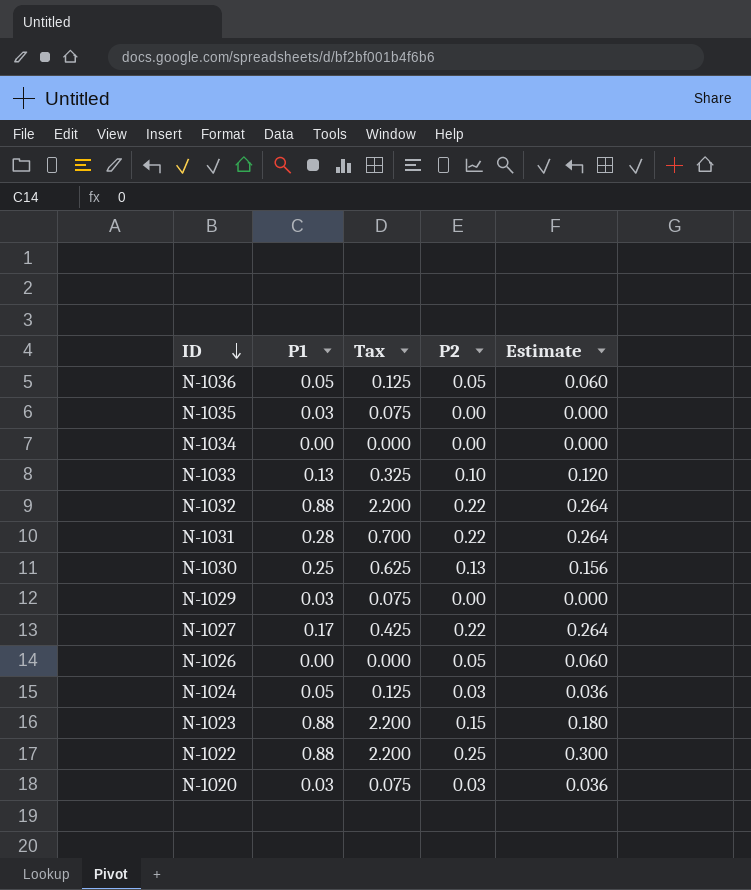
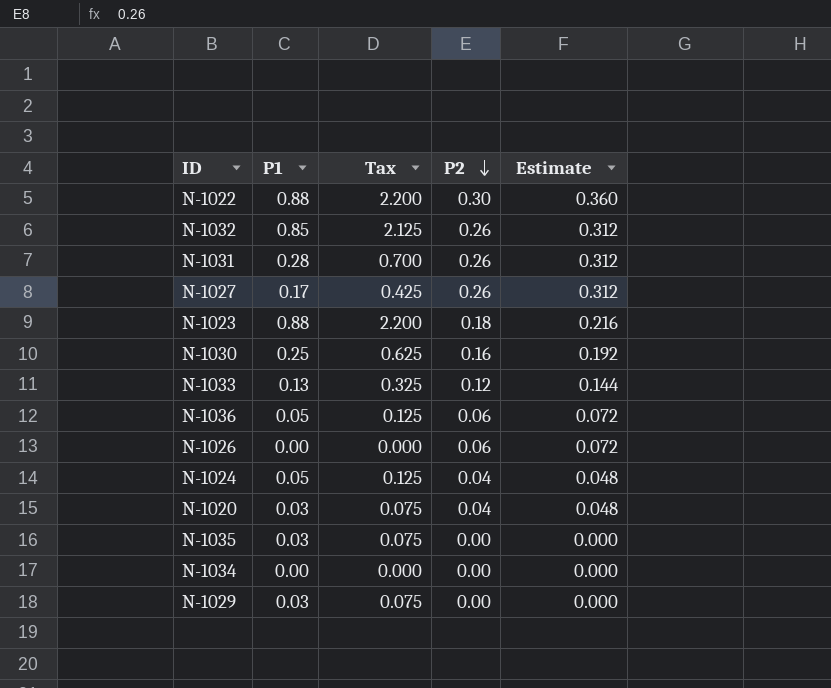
row order: ID descending -> P2 descending
N-1022 | P2: 0.25 -> 0.30
N-1022 | Estimate: 0.300 -> 0.360
N-1032 | P1: 0.88 -> 0.85
N-1032 | Tax: 2.200 -> 2.125
N-1032 | P2: 0.22 -> 0.26
N-1032 | Estimate: 0.264 -> 0.312
N-1031 | P2: 0.22 -> 0.26
N-1031 | Estimate: 0.264 -> 0.312
N-1027 | P2: 0.22 -> 0.26
N-1027 | Estimate: 0.264 -> 0.312
N-1023 | P2: 0.15 -> 0.18
N-1023 | Estimate: 0.180 -> 0.216
N-1030 | P2: 0.13 -> 0.16
N-1030 | Estimate: 0.156 -> 0.192
N-1033 | P2: 0.10 -> 0.12
N-1033 | Estimate: 0.120 -> 0.144
N-1036 | P2: 0.05 -> 0.06
N-1036 | Estimate: 0.060 -> 0.072
N-1026 | P2: 0.05 -> 0.06
N-1026 | Estimate: 0.060 -> 0.072
N-1024 | P2: 0.03 -> 0.04
N-1024 | Estimate: 0.036 -> 0.048
N-1020 | P2: 0.03 -> 0.04
N-1020 | Estimate: 0.036 -> 0.048

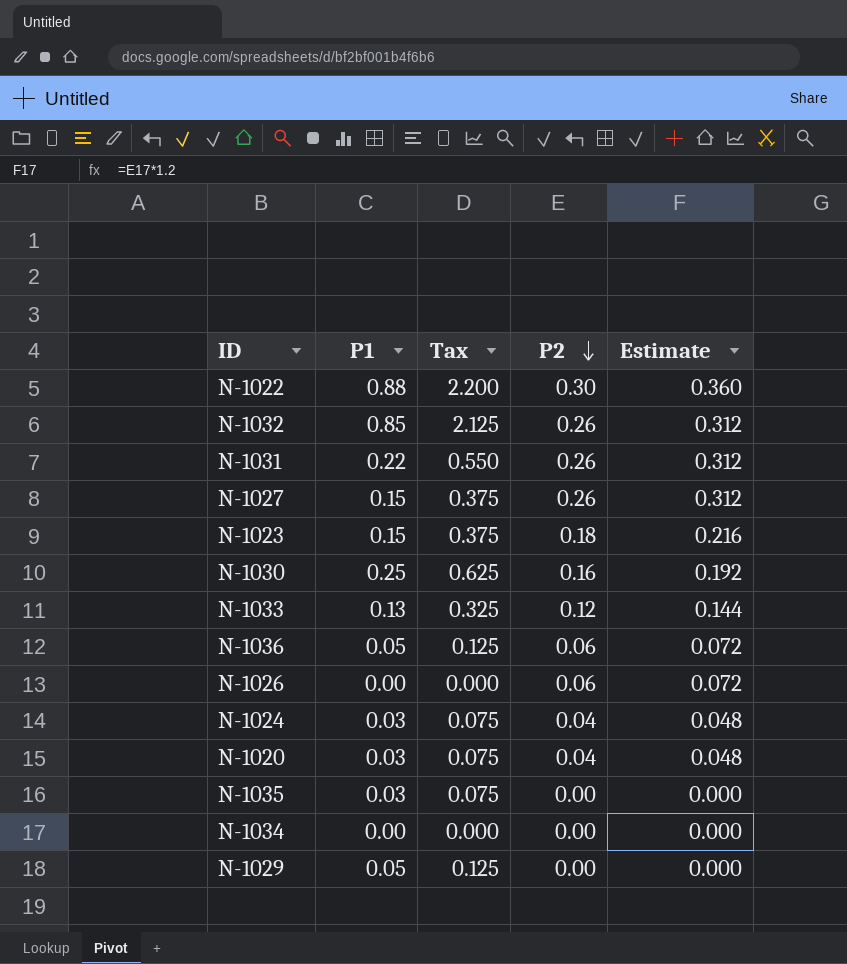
N-1031 | P1: 0.28 -> 0.22
N-1031 | Tax: 0.700 -> 0.550
N-1027 | P1: 0.17 -> 0.15
N-1027 | Tax: 0.425 -> 0.375
N-1023 | P1: 0.88 -> 0.15
N-1023 | Tax: 2.200 -> 0.375
N-1024 | P1: 0.05 -> 0.03
N-1024 | Tax: 0.125 -> 0.075
N-1029 | P1: 0.03 -> 0.05
N-1029 | Tax: 0.075 -> 0.125

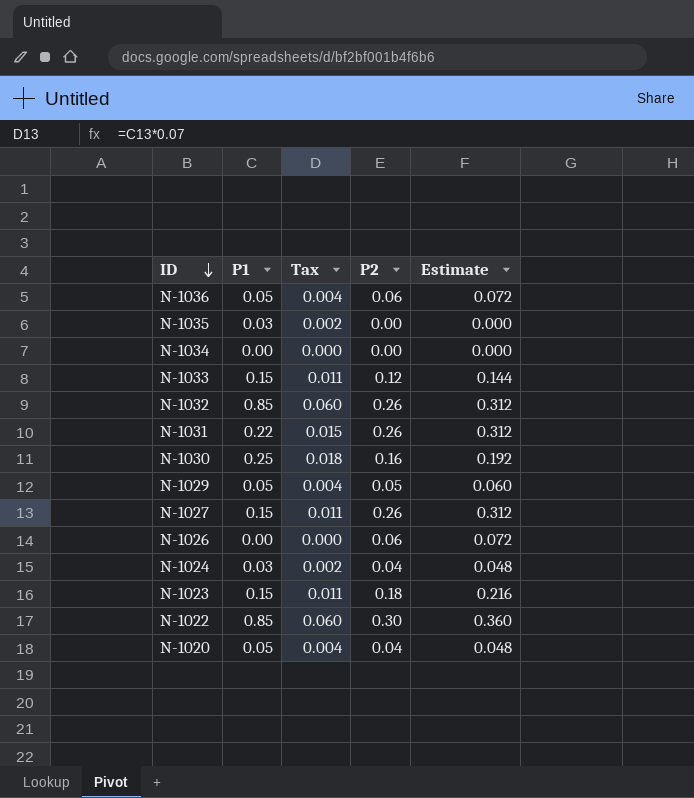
row order: P2 descending -> ID descending
column Tax | formula: [P1] * 2.5 -> [P1] * 0.07
N-1033 | P1: 0.13 -> 0.15
N-1029 | P2: 0.00 -> 0.05
N-1029 | Estimate: 0.000 -> 0.060
N-1022 | P1: 0.88 -> 0.85
N-1020 | P1: 0.03 -> 0.05

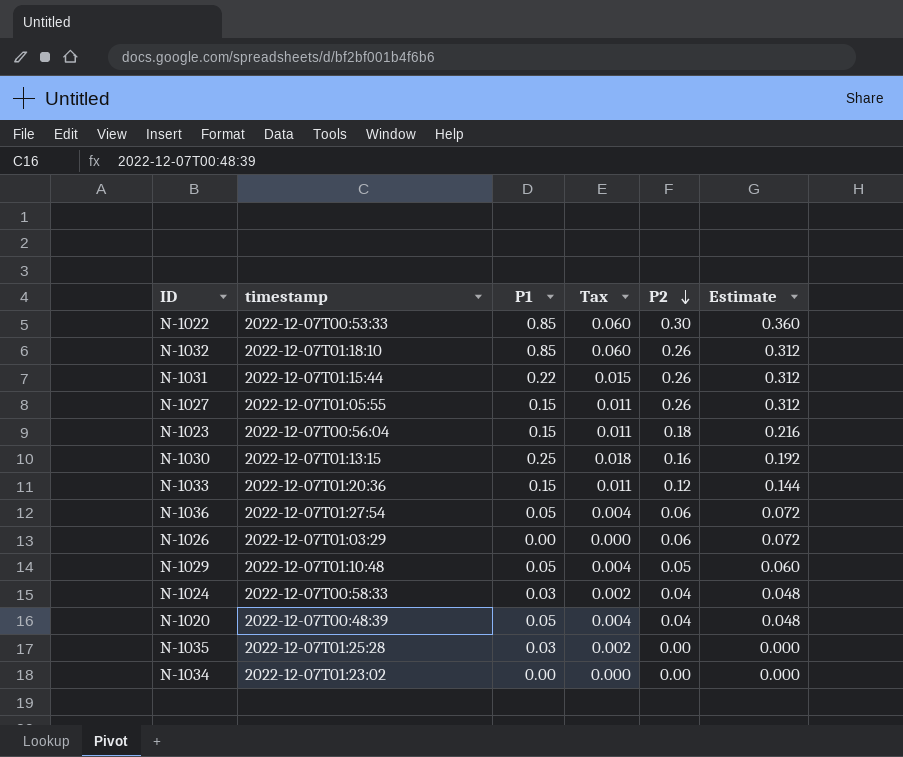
row order: ID descending -> P2 descending
column timestamp | position: none -> 2

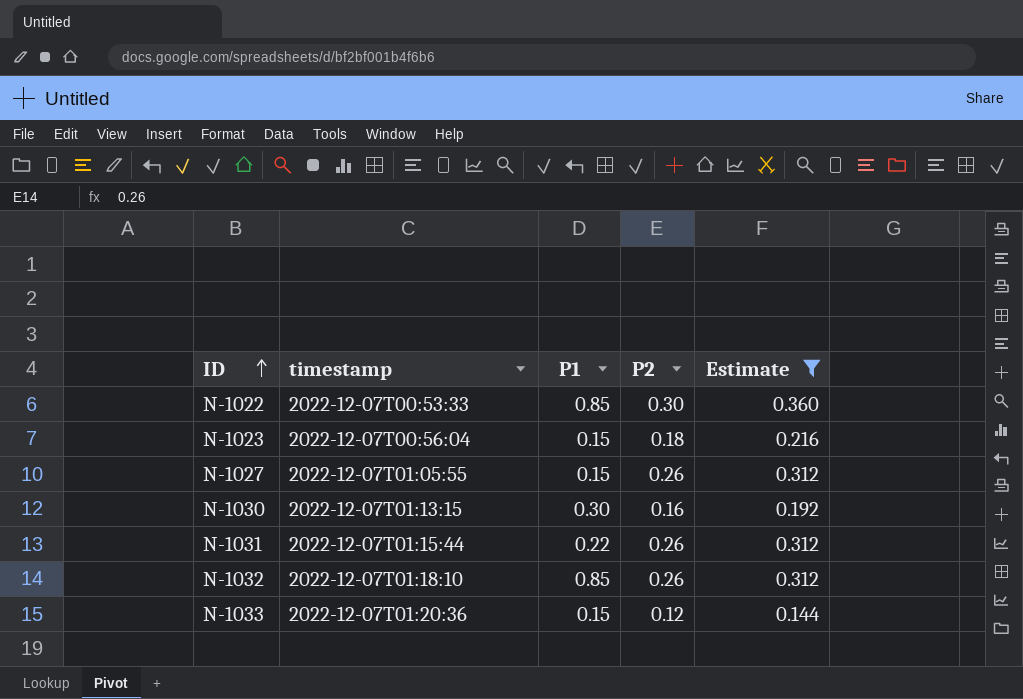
filter: none -> Estimate >= 0.144
row order: P2 descending -> ID ascending
column Tax | formula: [P1] * 0.07 -> none
N-1030 | P1: 0.25 -> 0.30

